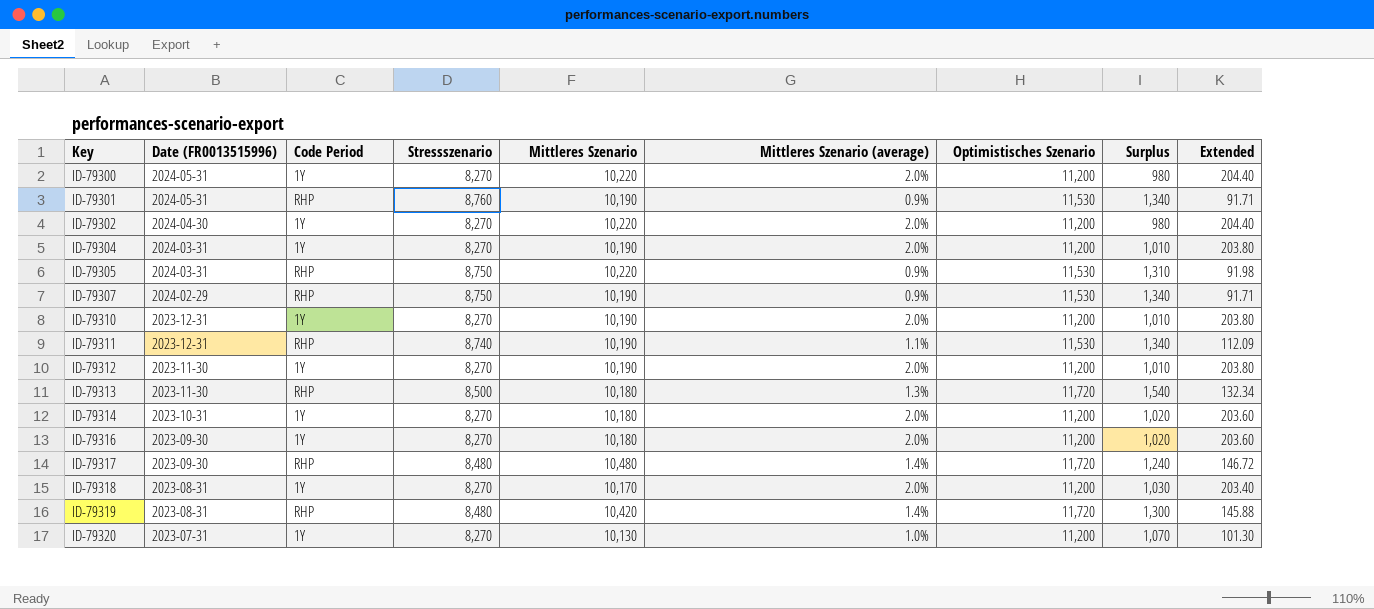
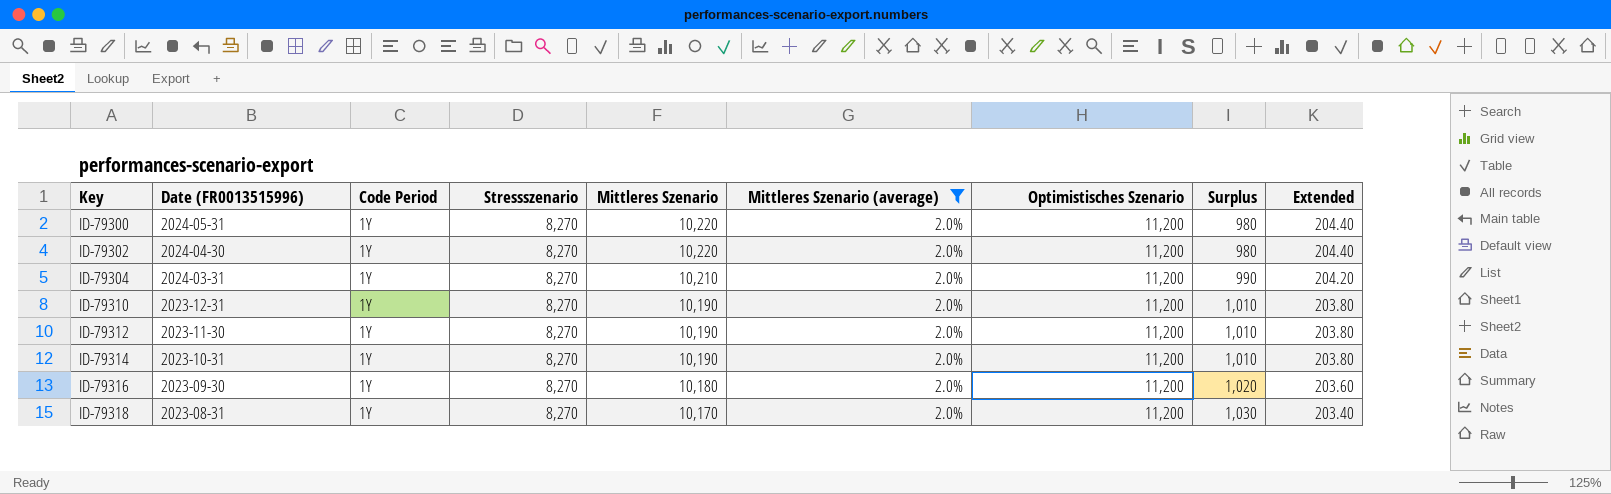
filter: none -> Mittleres Szenario (average) = 2.0%
ID-79304 | Mittleres Szenario: 10,190 -> 10,210
ID-79304 | Surplus: 1,010 -> 990
ID-79304 | Extended: 203.80 -> 204.20
ID-79314 | Mittleres Szenario: 10,180 -> 10,190
ID-79314 | Surplus: 1,020 -> 1,010
ID-79314 | Extended: 203.60 -> 203.80

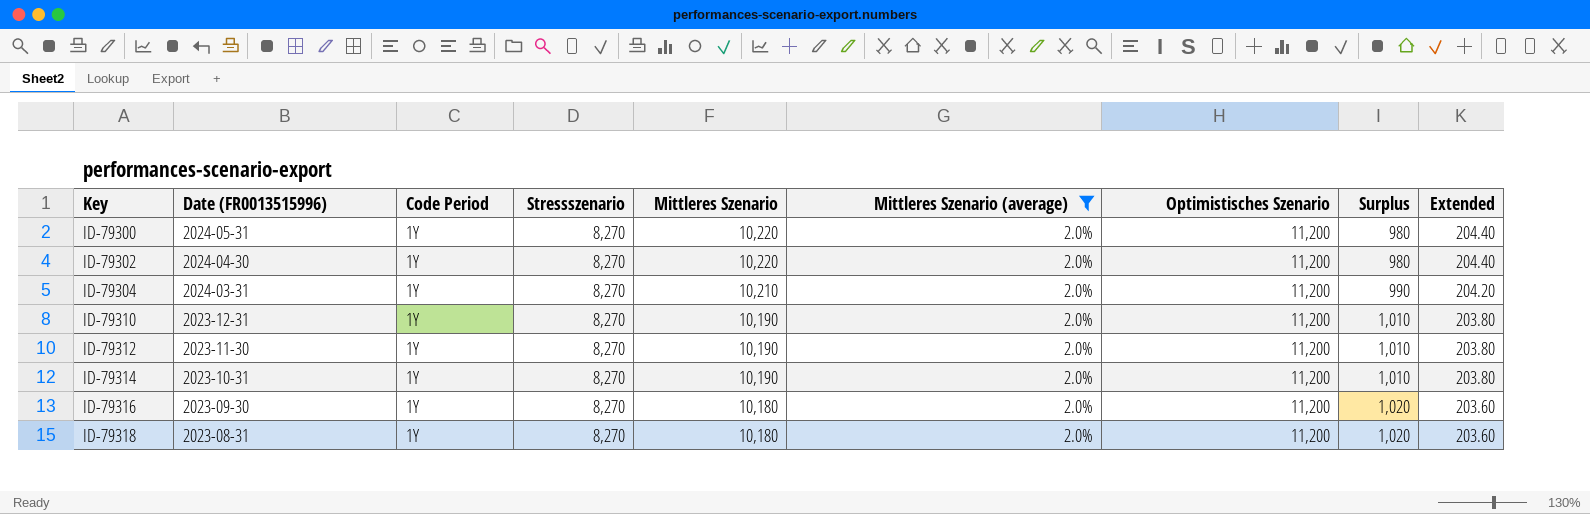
ID-79318 | Mittleres Szenario: 10,170 -> 10,180
ID-79318 | Surplus: 1,030 -> 1,020
ID-79318 | Extended: 203.40 -> 203.60

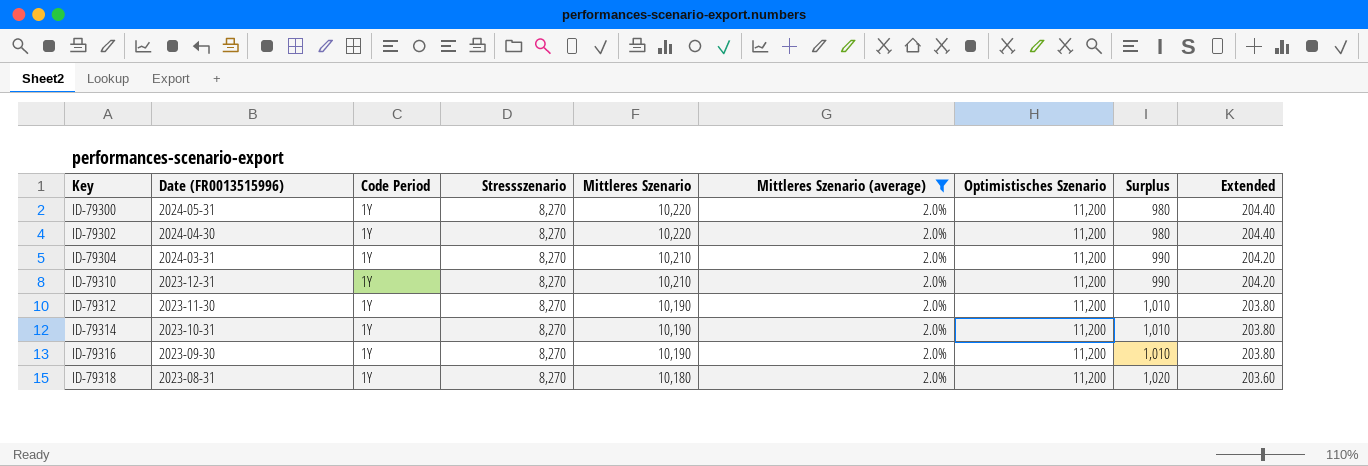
ID-79310 | Mittleres Szenario: 10,190 -> 10,210
ID-79310 | Surplus: 1,010 -> 990
ID-79310 | Extended: 203.80 -> 204.20
ID-79316 | Mittleres Szenario: 10,180 -> 10,190
ID-79316 | Surplus: 1,020 -> 1,010
ID-79316 | Extended: 203.60 -> 203.80

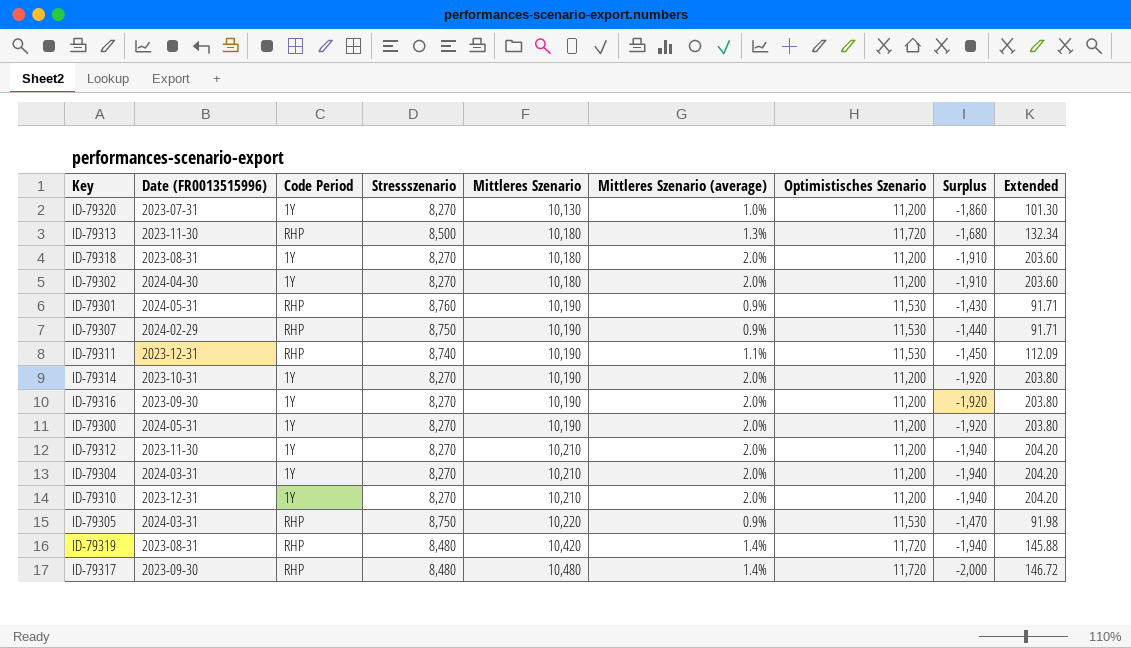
filter: Mittleres Szenario (average) = 2.0% -> none
row order: Key ascending -> Mittleres Szenario ascending
column Surplus | formula: [Optimistisches Szenario] - [Mittleres Szenario] -> [Stressszenario] - [Mittleres Szenario]
ID-79302 | Mittleres Szenario: 10,220 -> 10,180
ID-79302 | Extended: 204.40 -> 203.60
ID-79300 | Mittleres Szenario: 10,220 -> 10,190
ID-79300 | Extended: 204.40 -> 203.80
ID-79312 | Mittleres Szenario: 10,190 -> 10,210
ID-79312 | Extended: 203.80 -> 204.20

